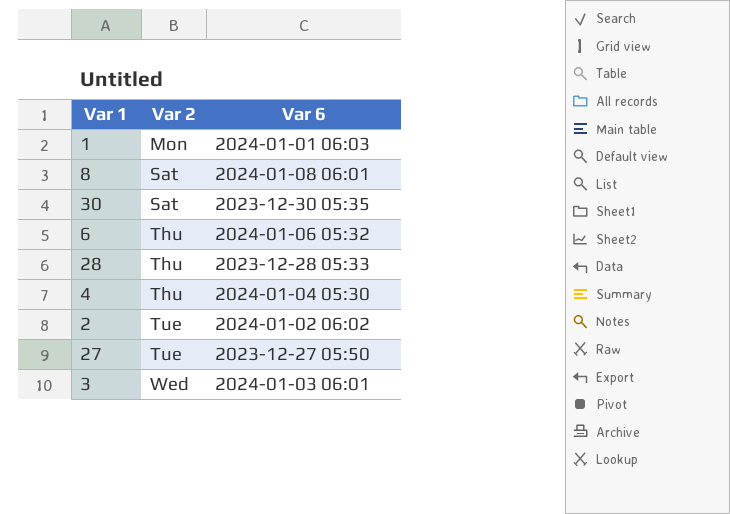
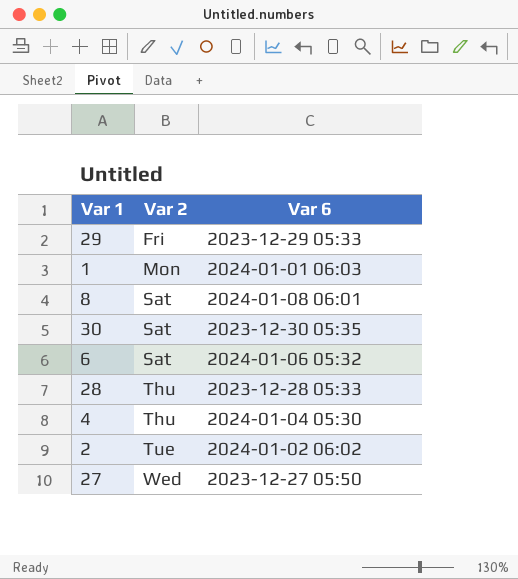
row 3: Wed | 2024-01-03 06:01 -> none
row 29: none -> Fri | 2023-12-29 05:33
6 | Var 2: Thu -> Sat
27 | Var 2: Tue -> Wed

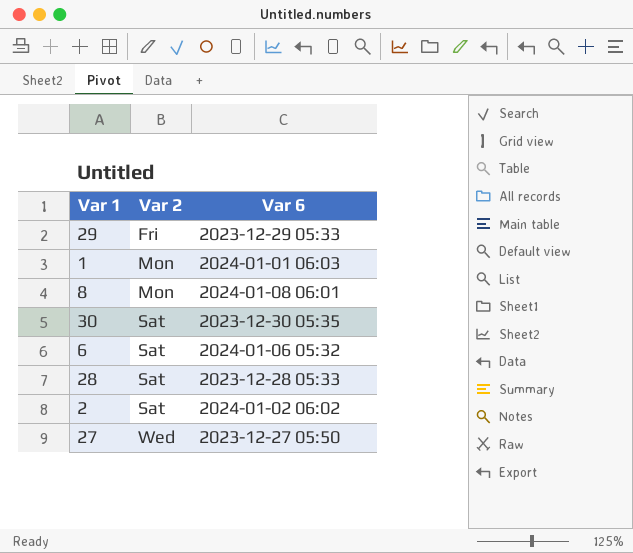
row 4: Thu | 2024-01-04 05:30 -> none
8 | Var 2: Sat -> Mon
28 | Var 2: Thu -> Sat
2 | Var 2: Tue -> Sat

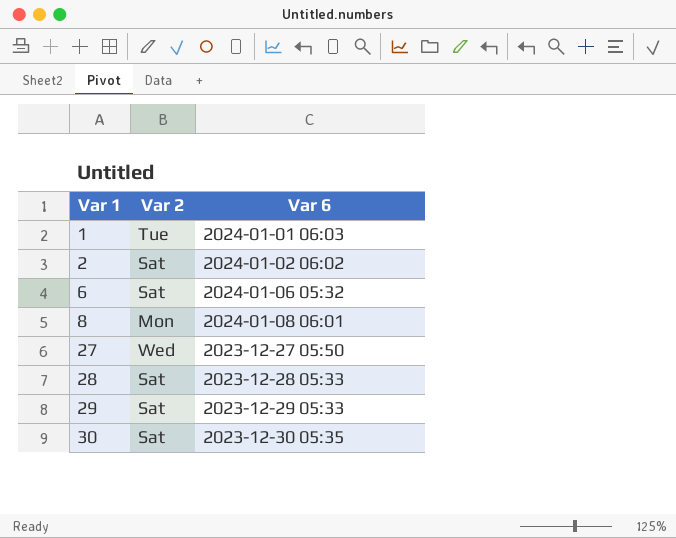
row order: Var 2 ascending -> Var 1 ascending
1 | Var 2: Mon -> Tue
29 | Var 2: Fri -> Sat

